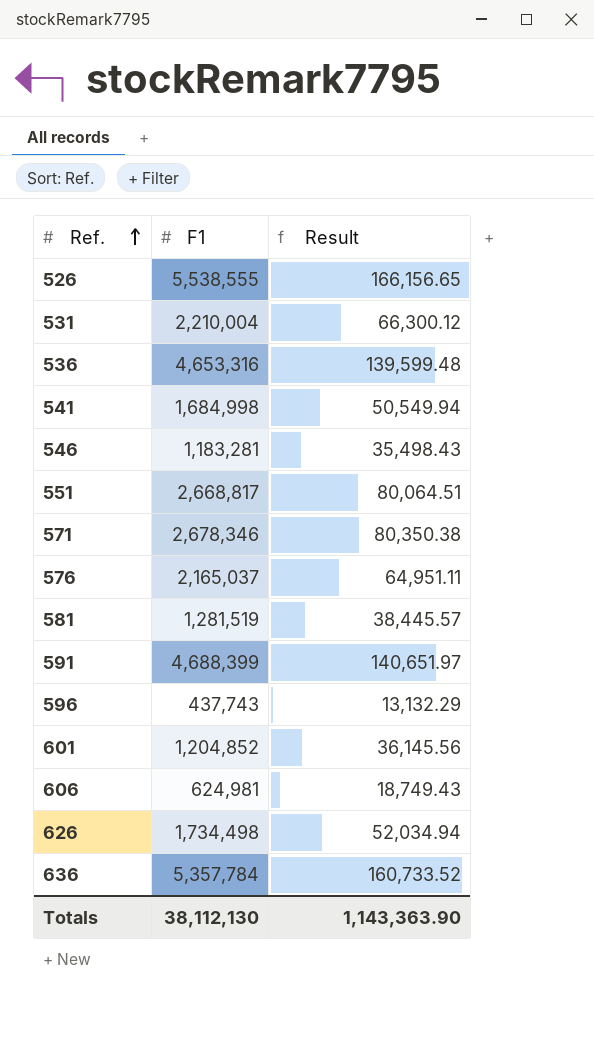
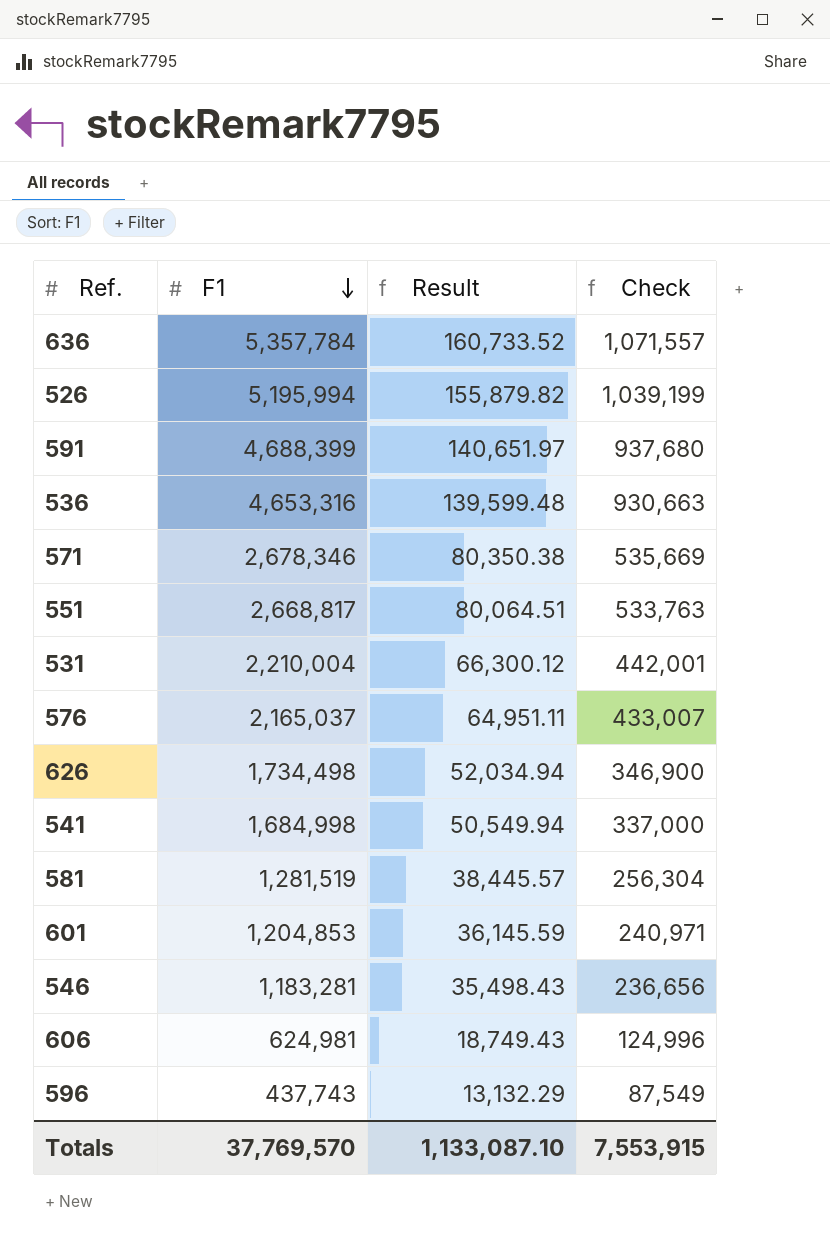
row order: Ref. ascending -> F1 descending
column Check | formula: none -> [F1] * 0.2
526 | F1: 5,538,555 -> 5,195,994
526 | Result: 166,156.65 -> 155,879.82
601 | F1: 1,204,852 -> 1,204,853
601 | Result: 36,145.56 -> 36,145.59
Totals | F1: 38,112,130 -> 37,769,570
Totals | Result: 1,143,363.90 -> 1,133,087.10

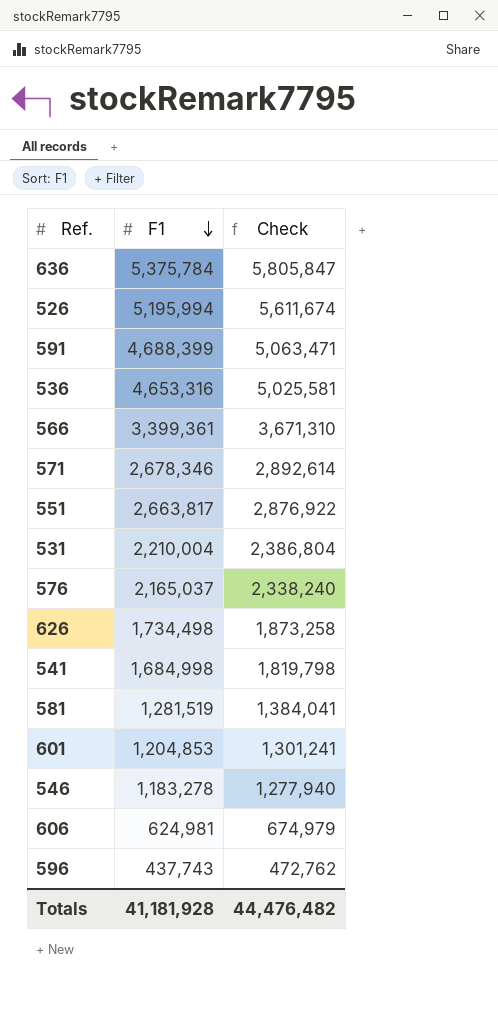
column Result | formula: [F1] * 0.03 -> none
column Check | formula: [F1] * 0.2 -> [F1] * 1.08
636 | F1: 5,357,784 -> 5,375,784
row 566: none -> 3,399,361 | 3,671,310
551 | F1: 2,668,817 -> 2,663,817
546 | F1: 1,183,281 -> 1,183,278
Totals | F1: 37,769,570 -> 41,181,928
Totals | Check: 7,553,915 -> 44,476,482

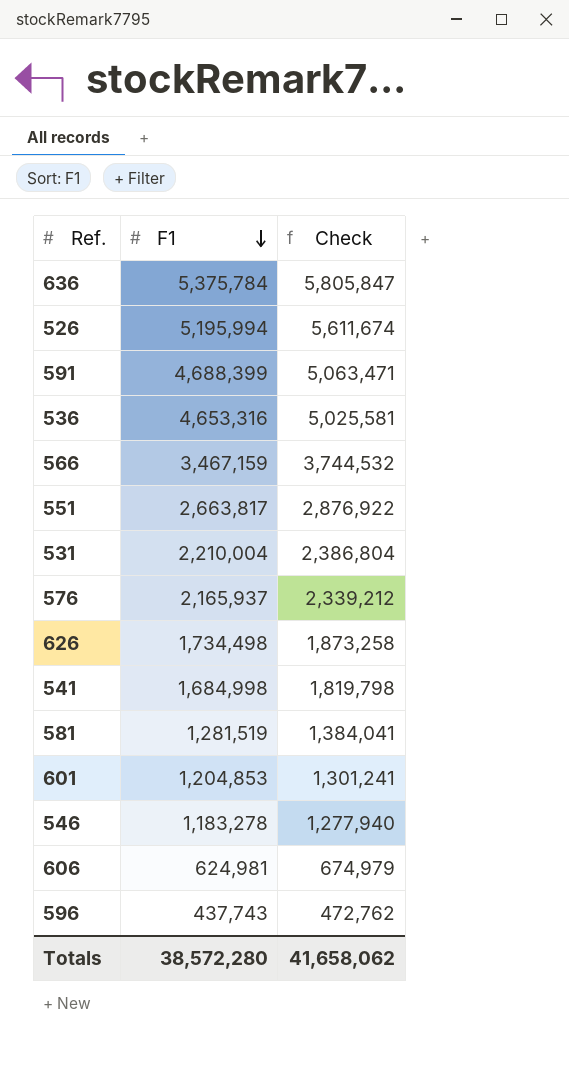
row 571: 2,678,346 | 2,892,614 -> none
566 | F1: 3,399,361 -> 3,467,159
566 | Check: 3,671,310 -> 3,744,532
576 | F1: 2,165,037 -> 2,165,937
576 | Check: 2,338,240 -> 2,339,212
Totals | F1: 41,181,928 -> 38,572,280
Totals | Check: 44,476,482 -> 41,658,062

